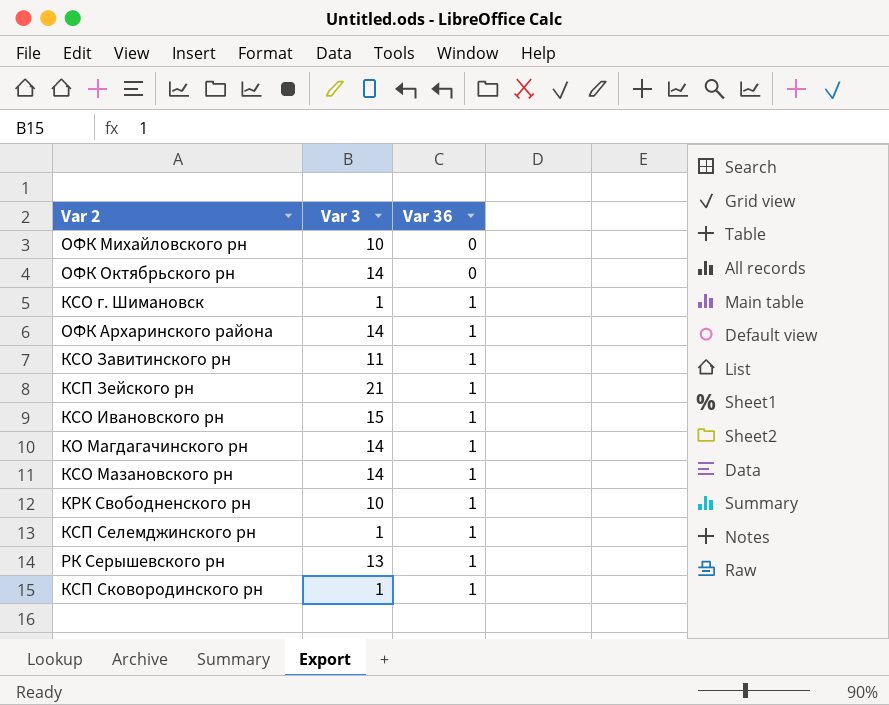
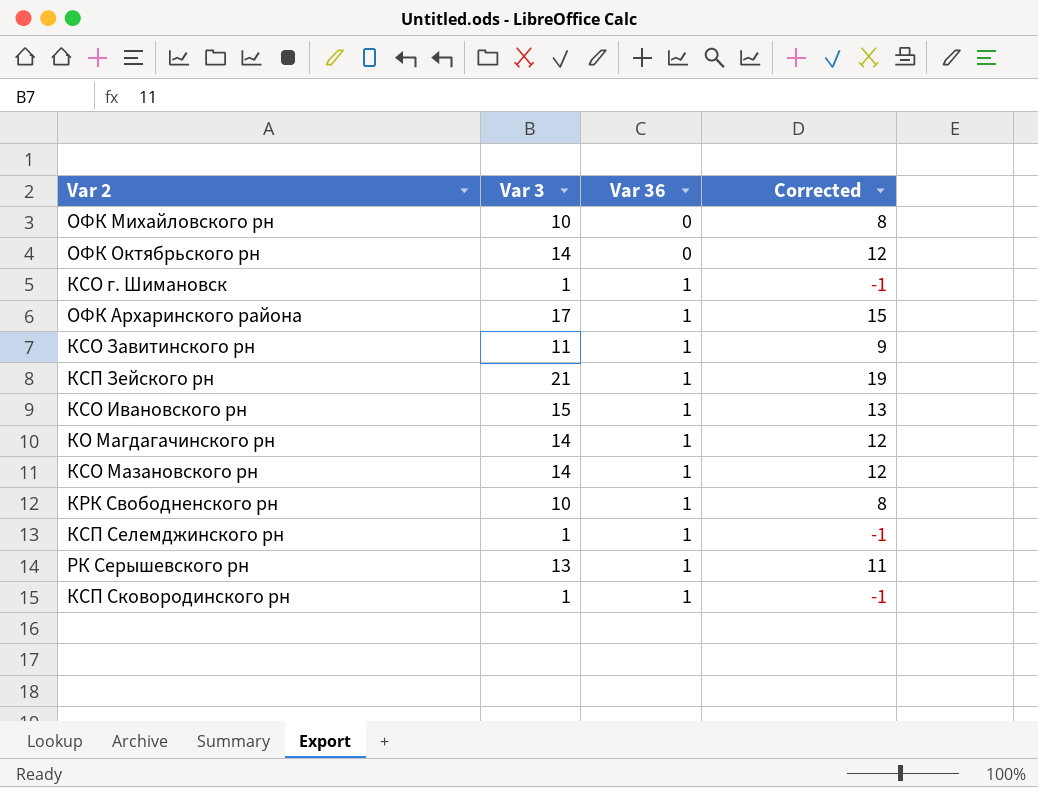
column Corrected | formula: none -> [Var 3] - 2
ОФК Архаринского района | Var 3: 14 -> 17

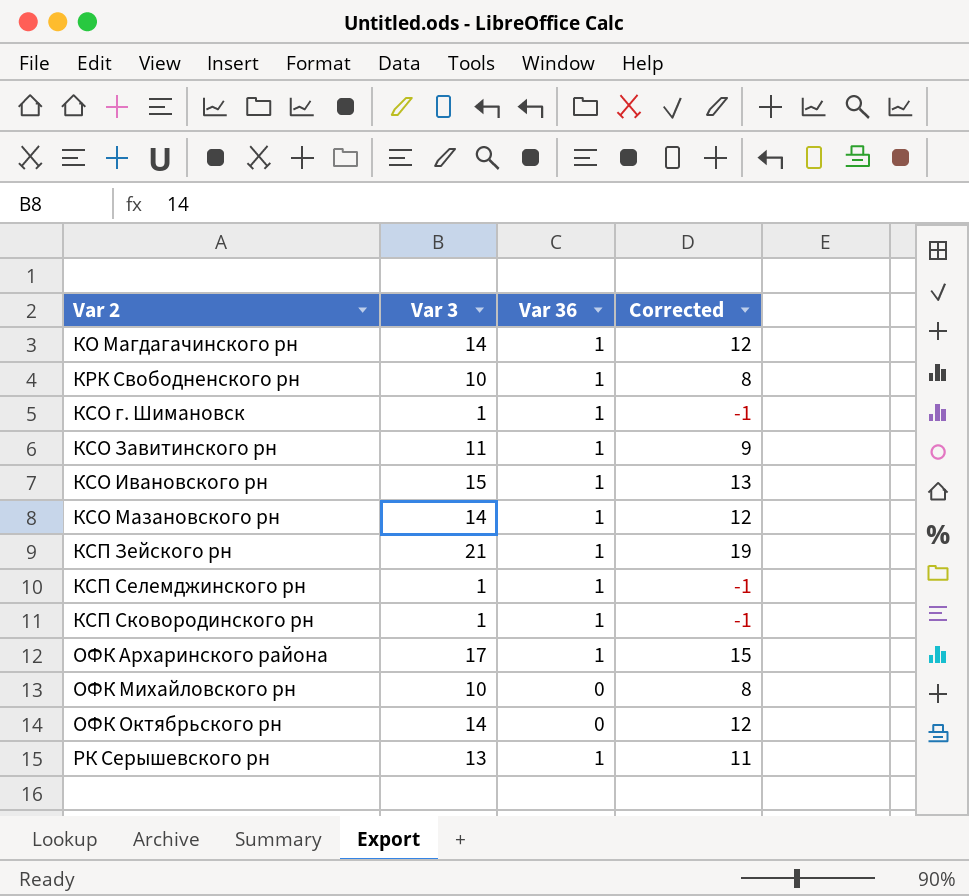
row order: Var 36 ascending -> Var 2 ascending

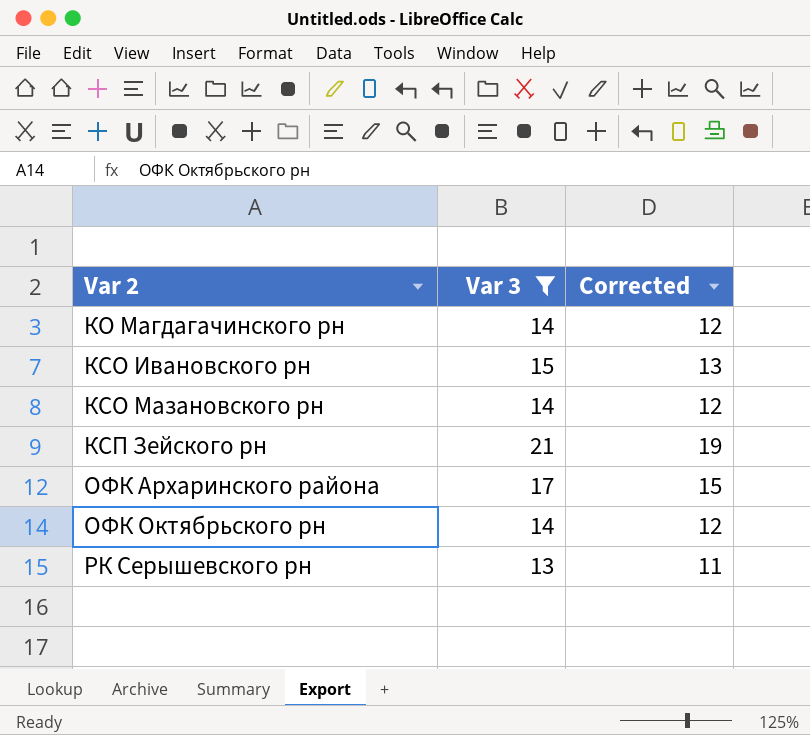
filter: none -> Var 3 >= 13
column Var 36 | position: 3 -> none

